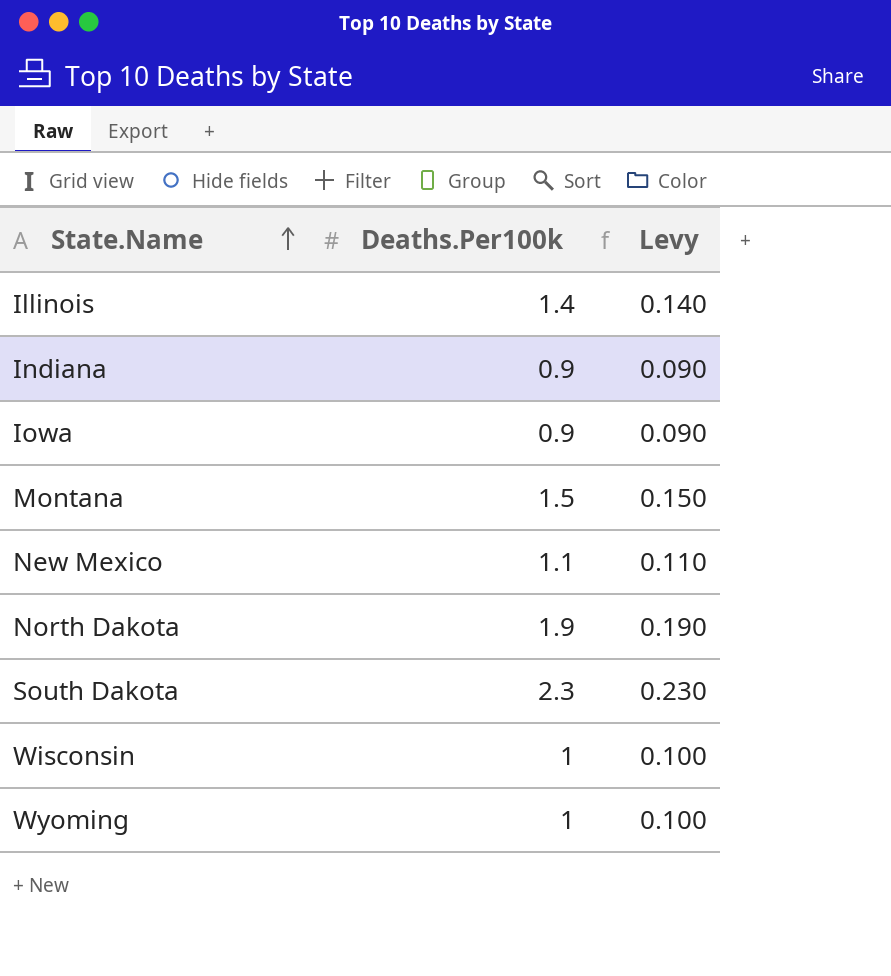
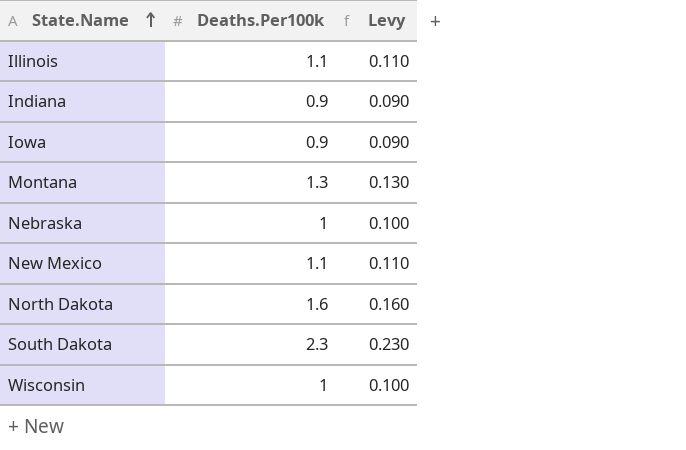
row Wyoming: 1 | 0.100 -> none
Illinois | Deaths.Per100k: 1.4 -> 1.1
Illinois | Levy: 0.140 -> 0.110
Montana | Deaths.Per100k: 1.5 -> 1.3
Montana | Levy: 0.150 -> 0.130
row Nebraska: none -> 1 | 0.100
North Dakota | Deaths.Per100k: 1.9 -> 1.6
North Dakota | Levy: 0.190 -> 0.160

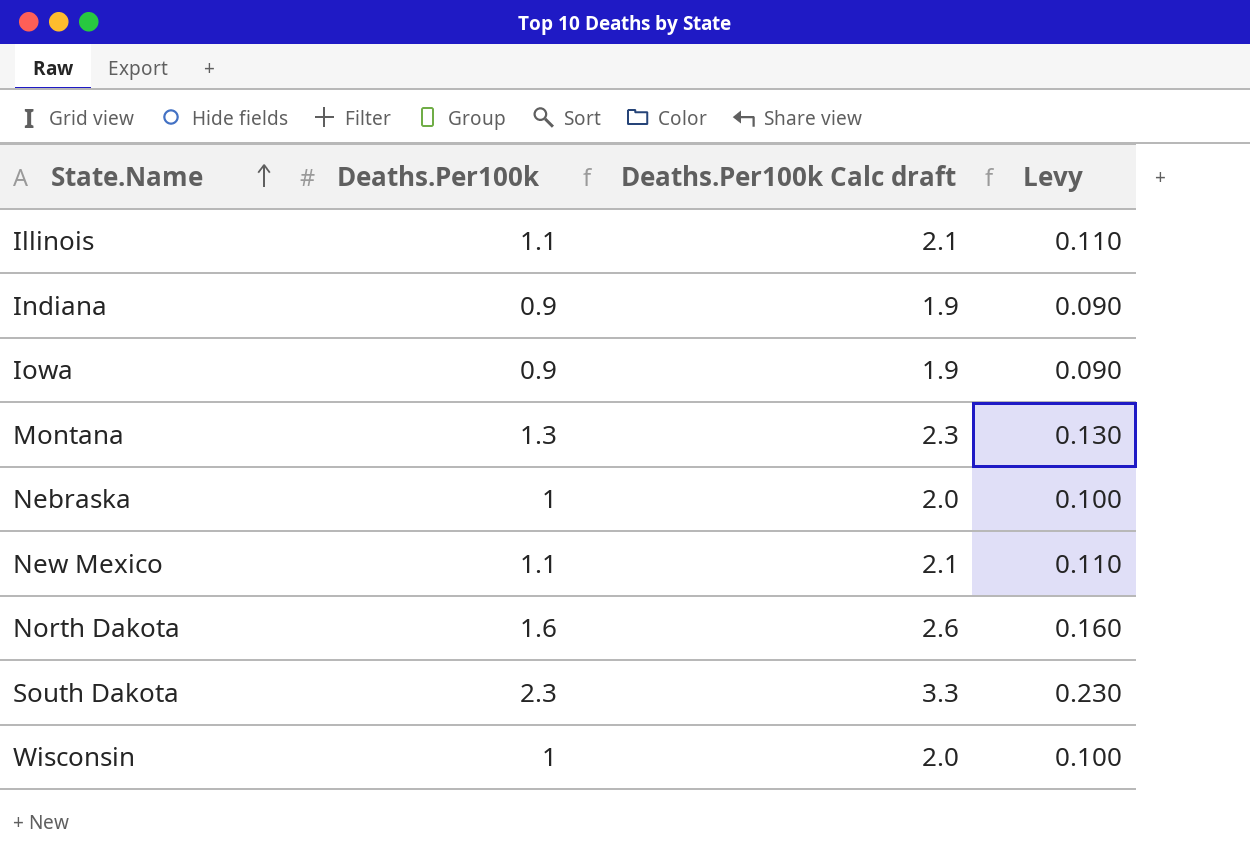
column Deaths.Per100k Calc draft | formula: none -> [Deaths.Per100k] + 1

